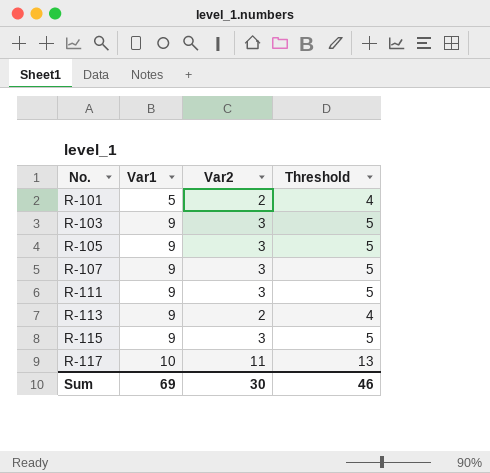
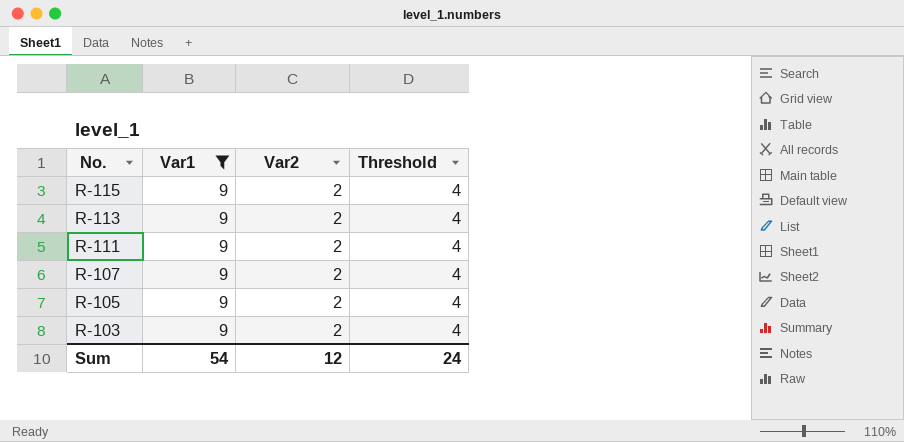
filter: none -> Var1 = 9
row order: No. ascending -> No. descending
R-115 | Var2: 3 -> 2
R-115 | Threshold: 5 -> 4
R-111 | Var2: 3 -> 2
R-111 | Threshold: 5 -> 4
R-107 | Var2: 3 -> 2
R-107 | Threshold: 5 -> 4
R-105 | Var2: 3 -> 2
R-105 | Threshold: 5 -> 4
R-103 | Var2: 3 -> 2
R-103 | Threshold: 5 -> 4
Sum | Var1: 69 -> 54
Sum | Var2: 30 -> 12
Sum | Threshold: 46 -> 24

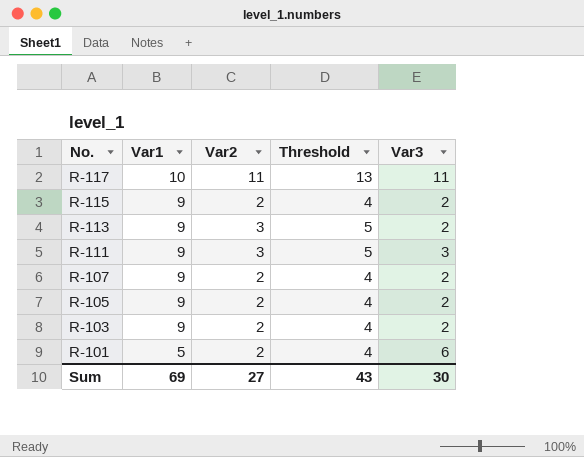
filter: Var1 = 9 -> none
column Var3 | position: none -> 5
R-113 | Var2: 2 -> 3
R-113 | Threshold: 4 -> 5
R-111 | Var2: 2 -> 3
R-111 | Threshold: 4 -> 5
Sum | Var1: 54 -> 69
Sum | Var2: 12 -> 27
Sum | Threshold: 24 -> 43

